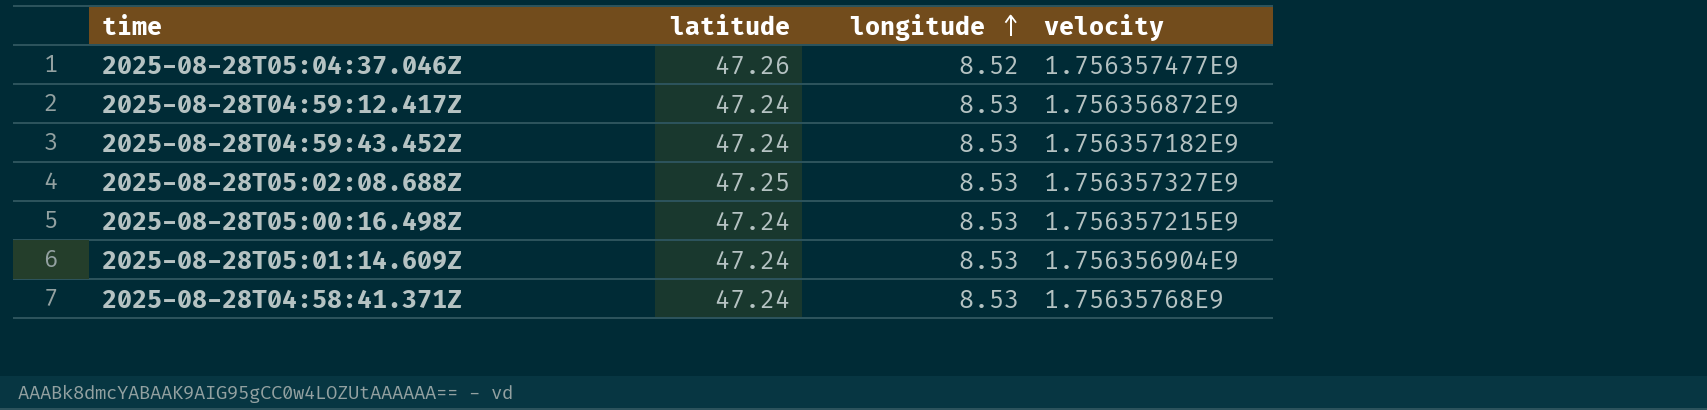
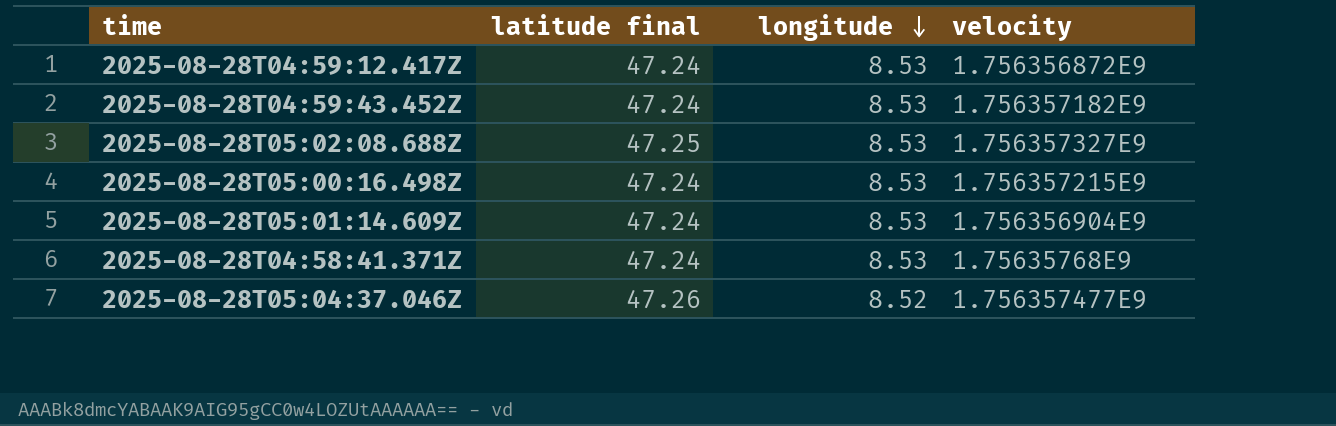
row order: longitude ascending -> longitude descending
column name: latitude -> latitude final

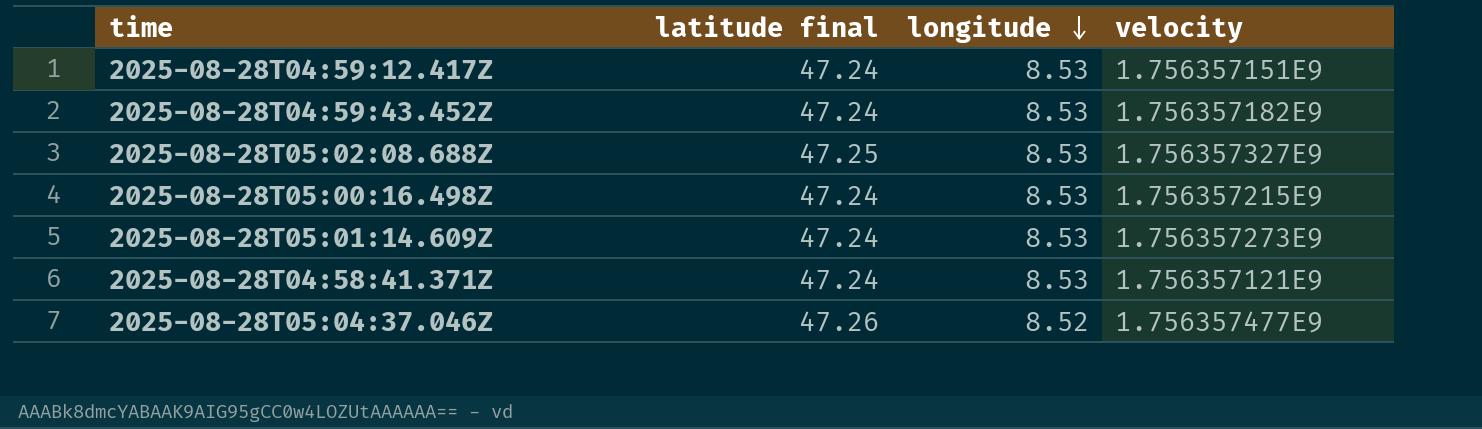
2025-08-28T04:59:12.417Z | velocity: 1.756356872E9 -> 1.756357151E9
2025-08-28T05:01:14.609Z | velocity: 1.756356904E9 -> 1.756357273E9
2025-08-28T04:58:41.371Z | velocity: 1.75635768E9 -> 1.756357121E9

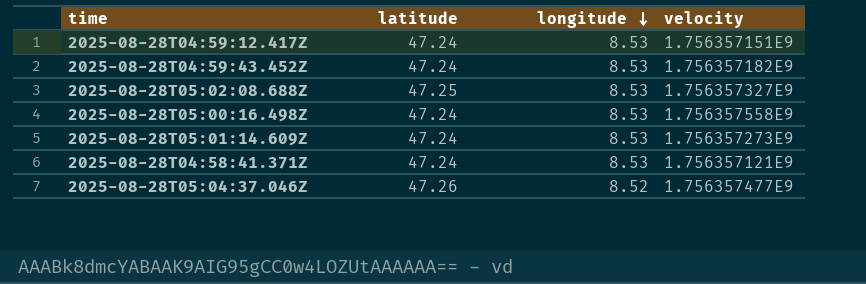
column name: latitude final -> latitude
2025-08-28T05:00:16.498Z | velocity: 1.756357215E9 -> 1.756357558E9

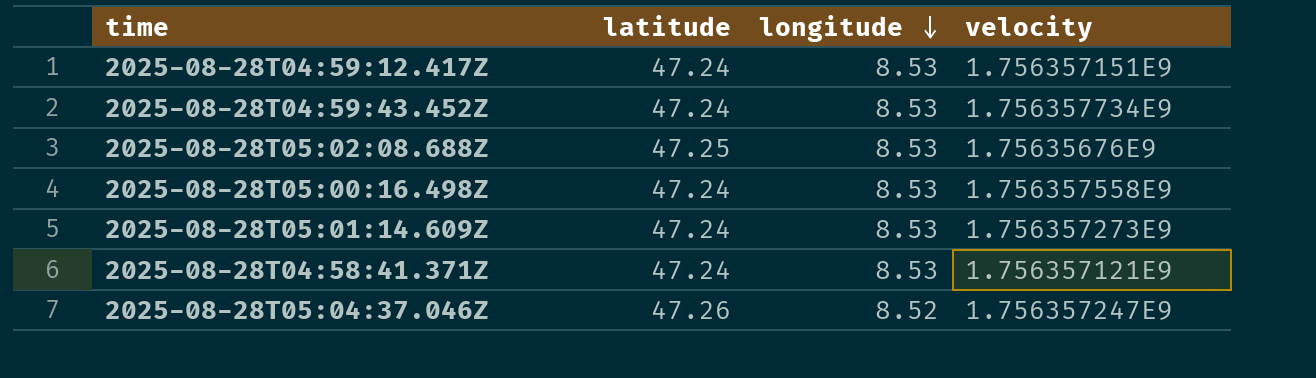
2025-08-28T04:59:43.452Z | velocity: 1.756357182E9 -> 1.756357734E9
2025-08-28T05:02:08.688Z | velocity: 1.756357327E9 -> 1.75635676E9
2025-08-28T05:04:37.046Z | velocity: 1.756357477E9 -> 1.756357247E9

